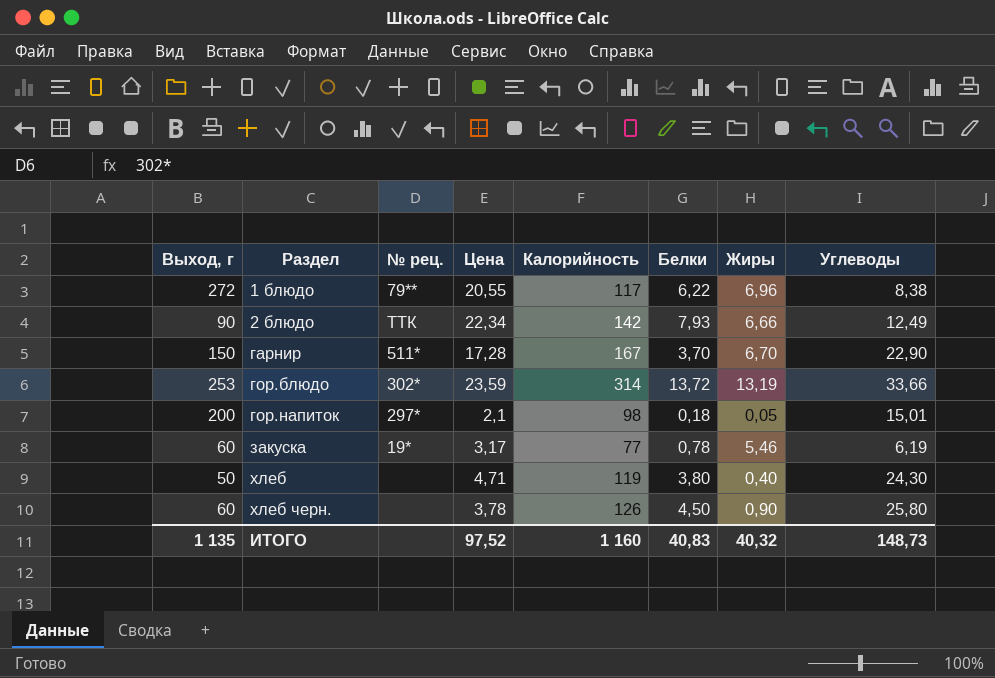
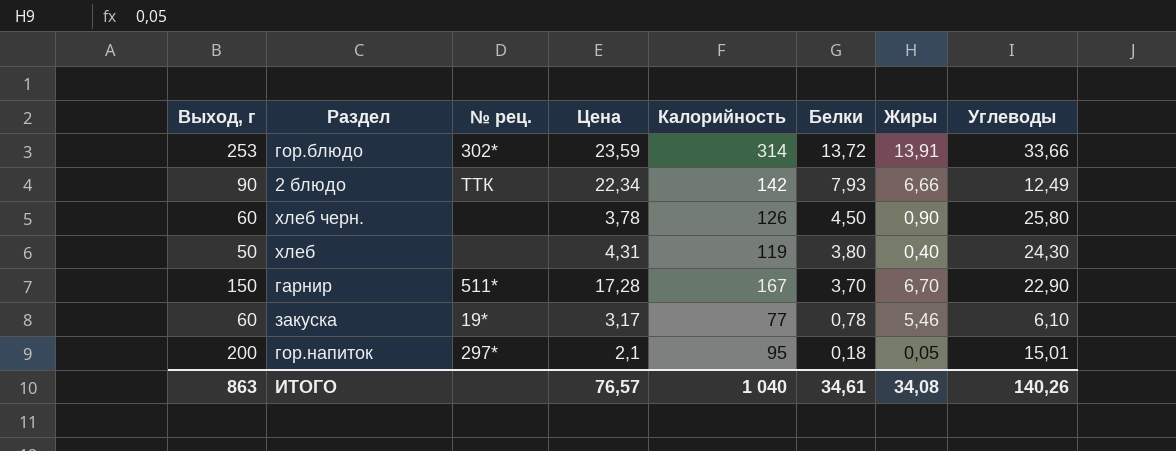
row order: Раздел ascending -> Белки descending
row 1 блюдо: 272 | 79** | 20,55 | 117 | 6,22 | 6,96 | 8,38 -> none
гор.блюдо | Жиры: 13,19 -> 13,91
хлеб | Цена: 4,71 -> 4,31
закуска | Углеводы: 6,19 -> 6,10
гор.напиток | Калорийность: 98 -> 95
ИТОГО | Выход, г: 1 135 -> 863
ИТОГО | Цена: 97,52 -> 76,57
ИТОГО | Калорийность: 1 160 -> 1 040
ИТОГО | Белки: 40,83 -> 34,61
ИТОГО | Жиры: 40,32 -> 34,08
ИТОГО | Углеводы: 148,73 -> 140,26

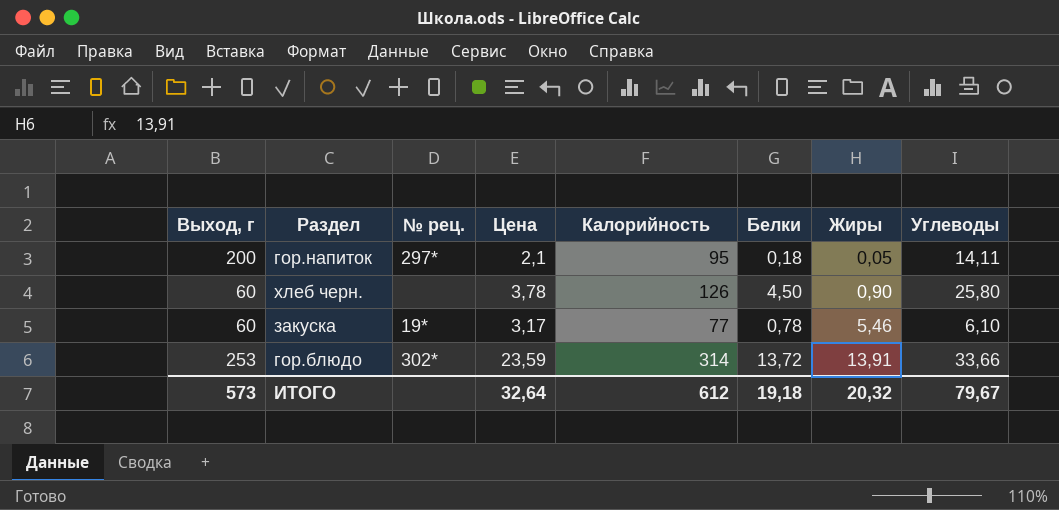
row order: Белки descending -> Жиры ascending
row 2 блюдо: 90 | ТТК | 22,34 | 142 | 7,93 | 6,66 | 12,49 -> none
row хлеб: 50 | none | 4,31 | 119 | 3,80 | 0,40 | 24,30 -> none
row гарнир: 150 | 511* | 17,28 | 167 | 3,70 | 6,70 | 22,90 -> none
гор.напиток | Углеводы: 15,01 -> 14,11
ИТОГО | Выход, г: 863 -> 573
ИТОГО | Цена: 76,57 -> 32,64
ИТОГО | Калорийность: 1 040 -> 612
ИТОГО | Белки: 34,61 -> 19,18
ИТОГО | Жиры: 34,08 -> 20,32
ИТОГО | Углеводы: 140,26 -> 79,67

